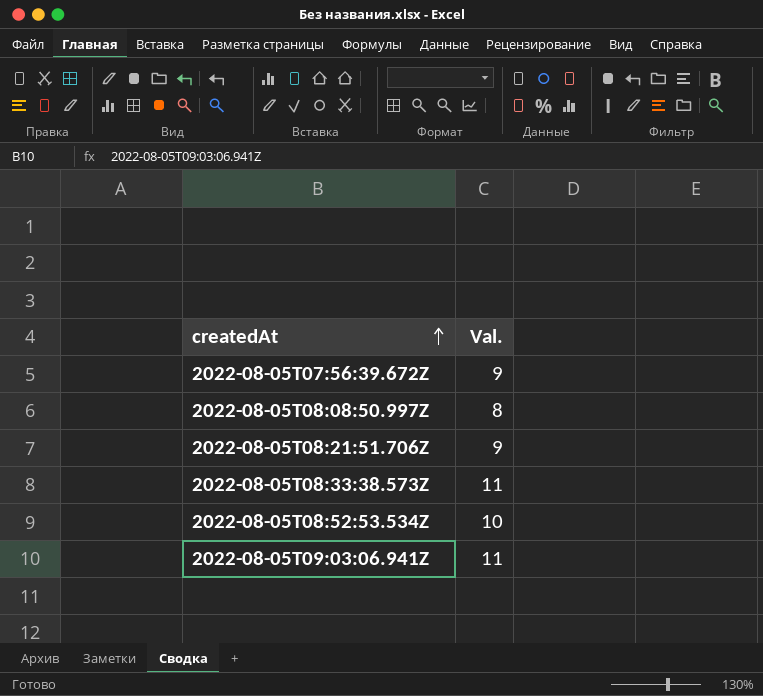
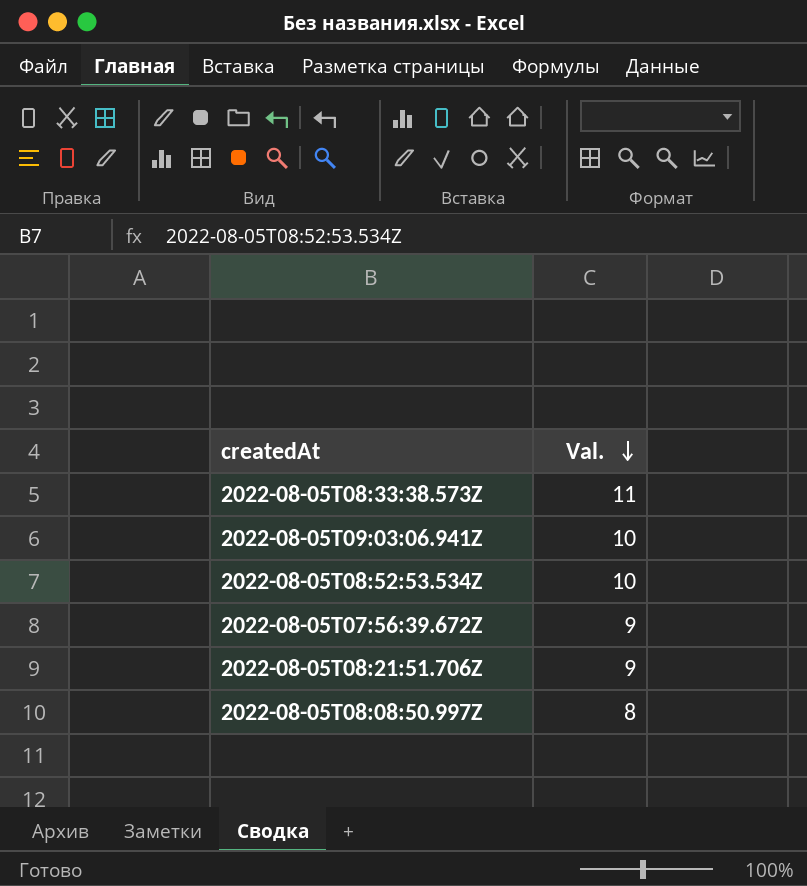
row order: createdAt ascending -> Val. descending
2022-08-05T09:03:06.941Z | Val.: 11 -> 10

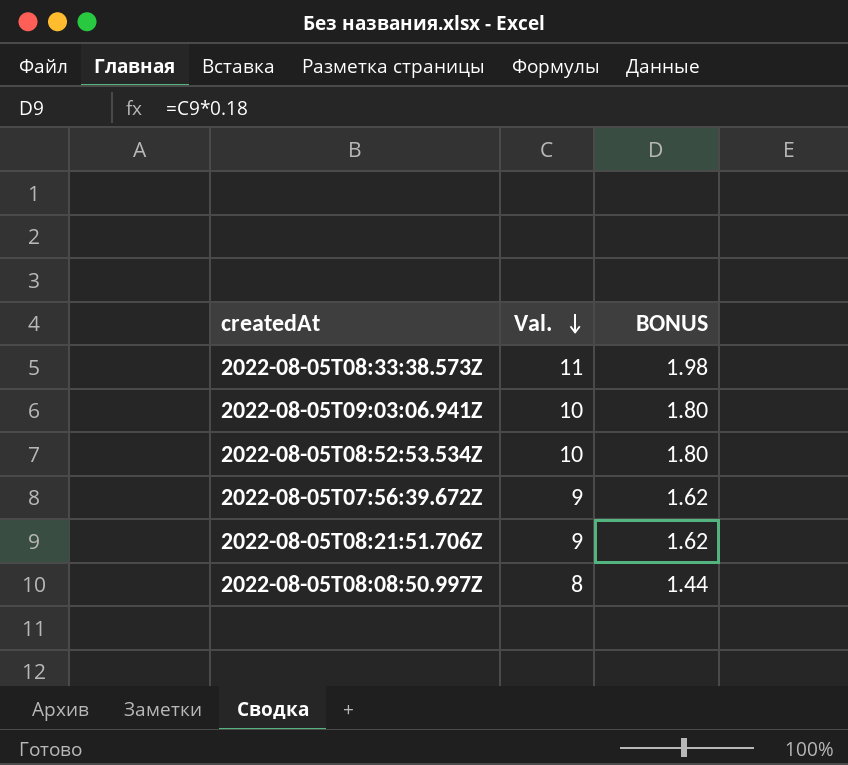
column BONUS | formula: none -> [Val.] * 0.18

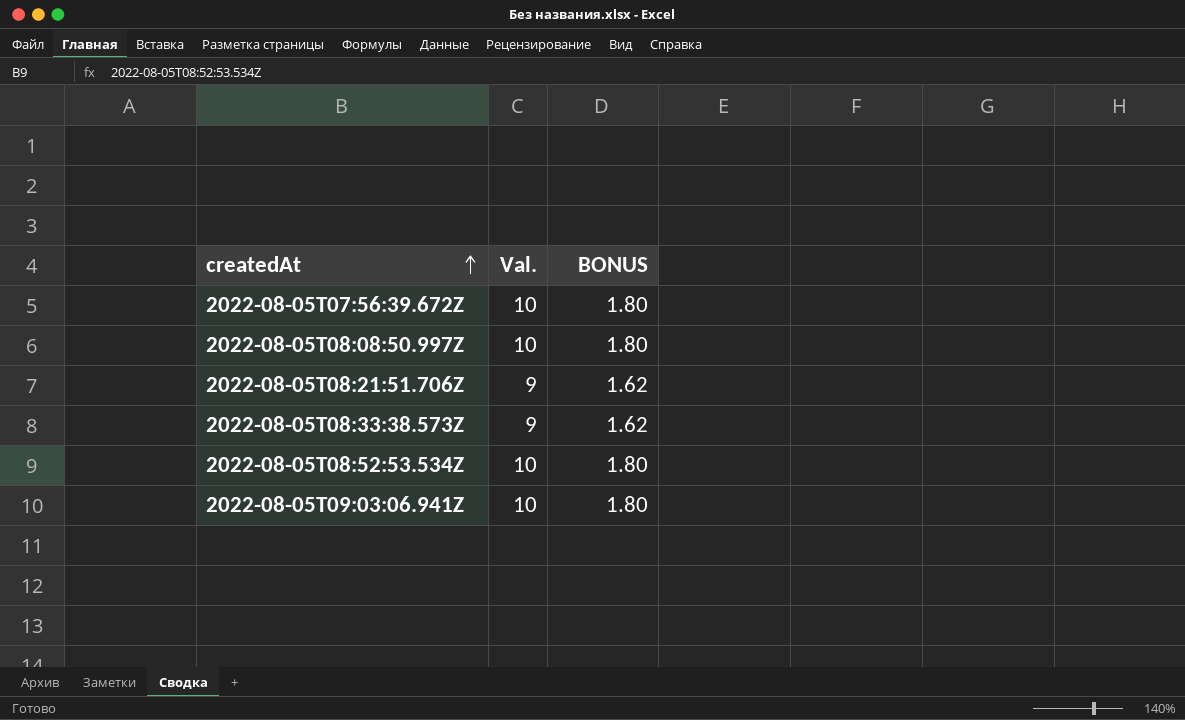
row order: Val. descending -> createdAt ascending
2022-08-05T07:56:39.672Z | Val.: 9 -> 10
2022-08-05T07:56:39.672Z | BONUS: 1.62 -> 1.80
2022-08-05T08:08:50.997Z | Val.: 8 -> 10
2022-08-05T08:08:50.997Z | BONUS: 1.44 -> 1.80
2022-08-05T08:33:38.573Z | Val.: 11 -> 9
2022-08-05T08:33:38.573Z | BONUS: 1.98 -> 1.62

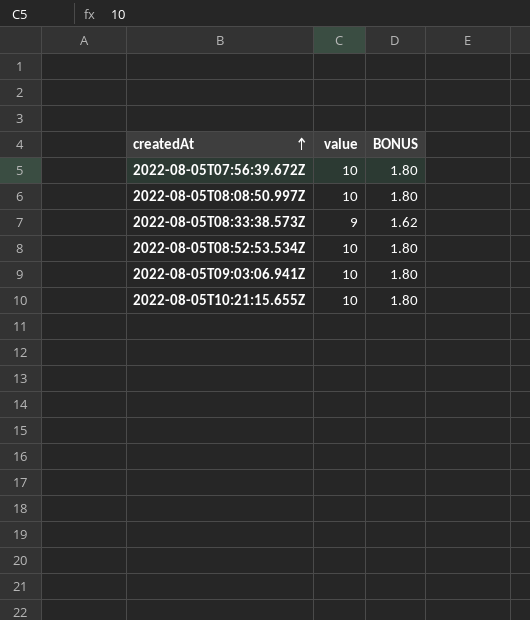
column name: Val. -> value
row 2022-08-05T08:21:51.706Z: 9 | 1.62 -> none
row 2022-08-05T10:21:15.655Z: none -> 10 | 1.80

